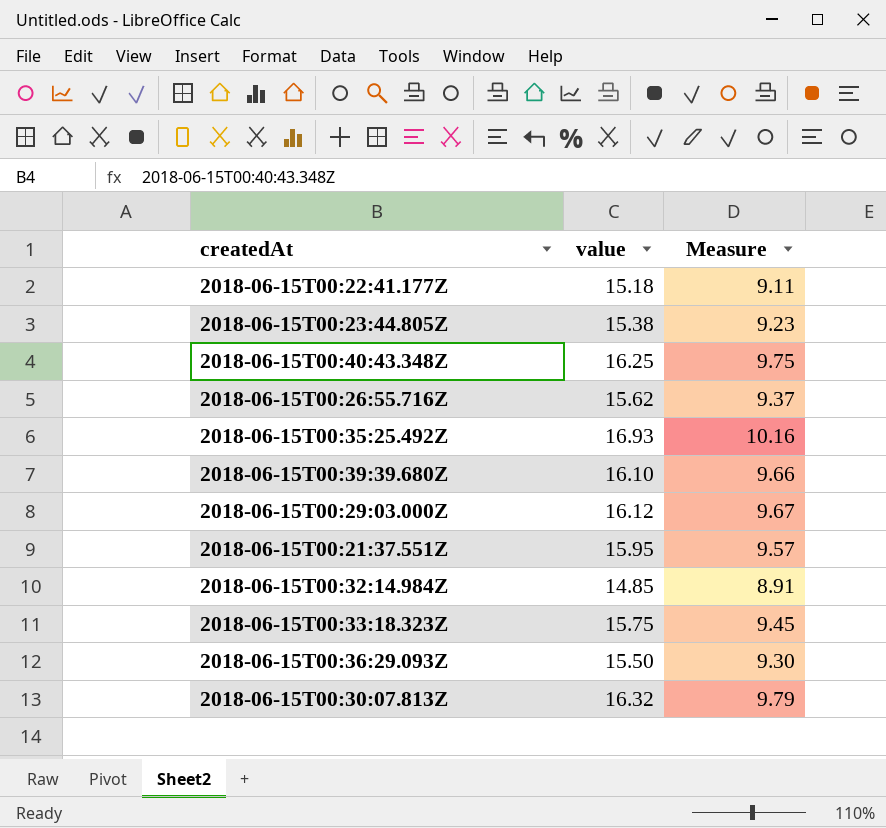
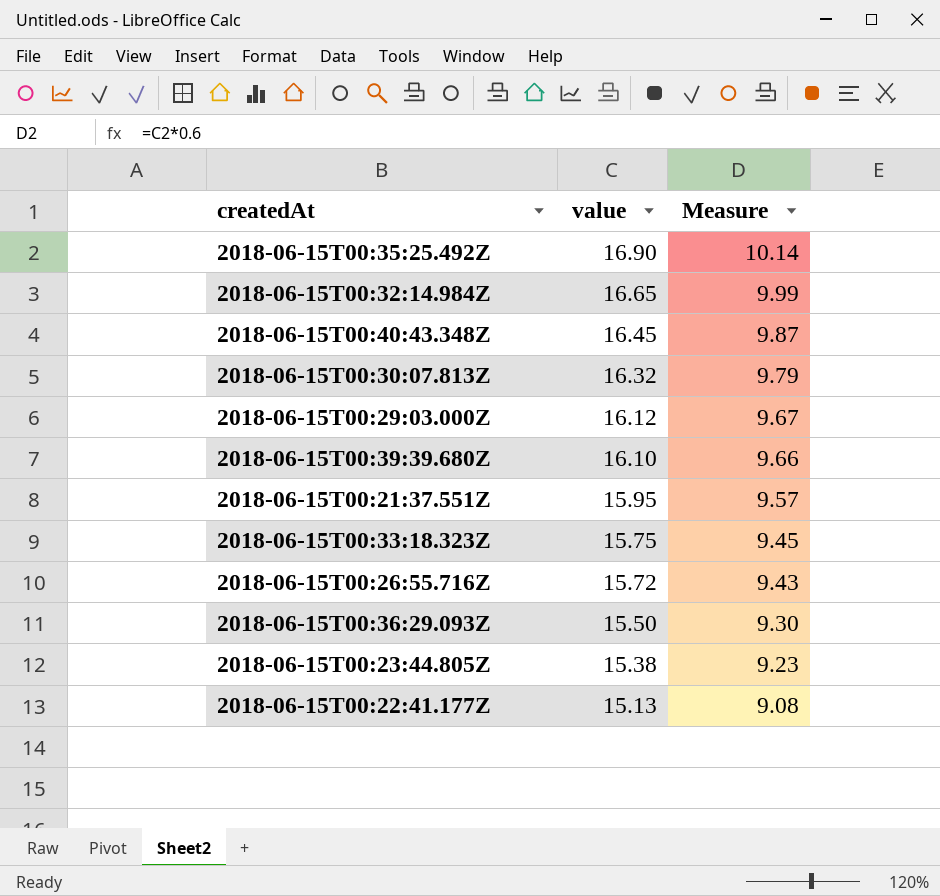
row order: none -> value descending
2018-06-15T00:35:25.492Z | value: 16.93 -> 16.90
2018-06-15T00:35:25.492Z | Measure: 10.16 -> 10.14
2018-06-15T00:32:14.984Z | value: 14.85 -> 16.65
2018-06-15T00:32:14.984Z | Measure: 8.91 -> 9.99
2018-06-15T00:40:43.348Z | value: 16.25 -> 16.45
2018-06-15T00:40:43.348Z | Measure: 9.75 -> 9.87
2018-06-15T00:26:55.716Z | value: 15.62 -> 15.72
2018-06-15T00:26:55.716Z | Measure: 9.37 -> 9.43
2018-06-15T00:22:41.177Z | value: 15.18 -> 15.13
2018-06-15T00:22:41.177Z | Measure: 9.11 -> 9.08

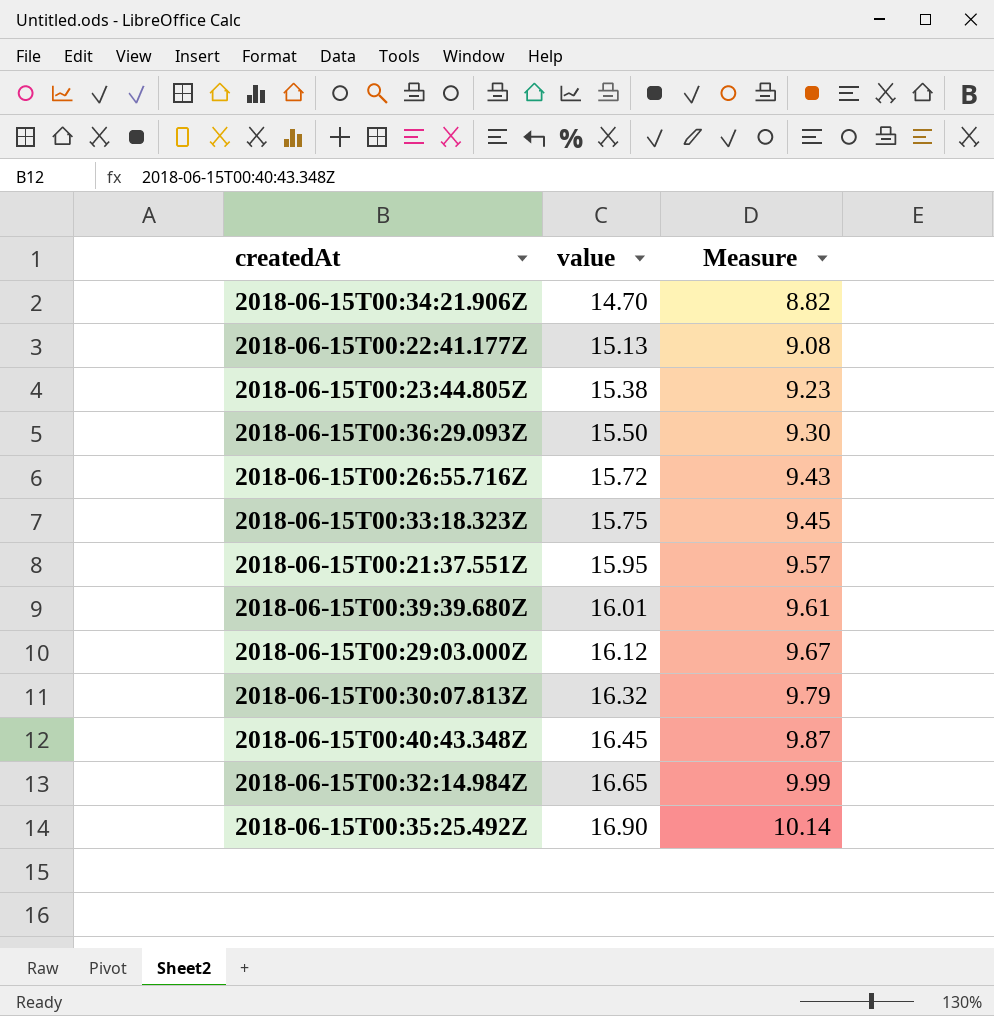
row order: value descending -> value ascending
row 2018-06-15T00:34:21.906Z: none -> 14.70 | 8.82
2018-06-15T00:39:39.680Z | value: 16.10 -> 16.01
2018-06-15T00:39:39.680Z | Measure: 9.66 -> 9.61

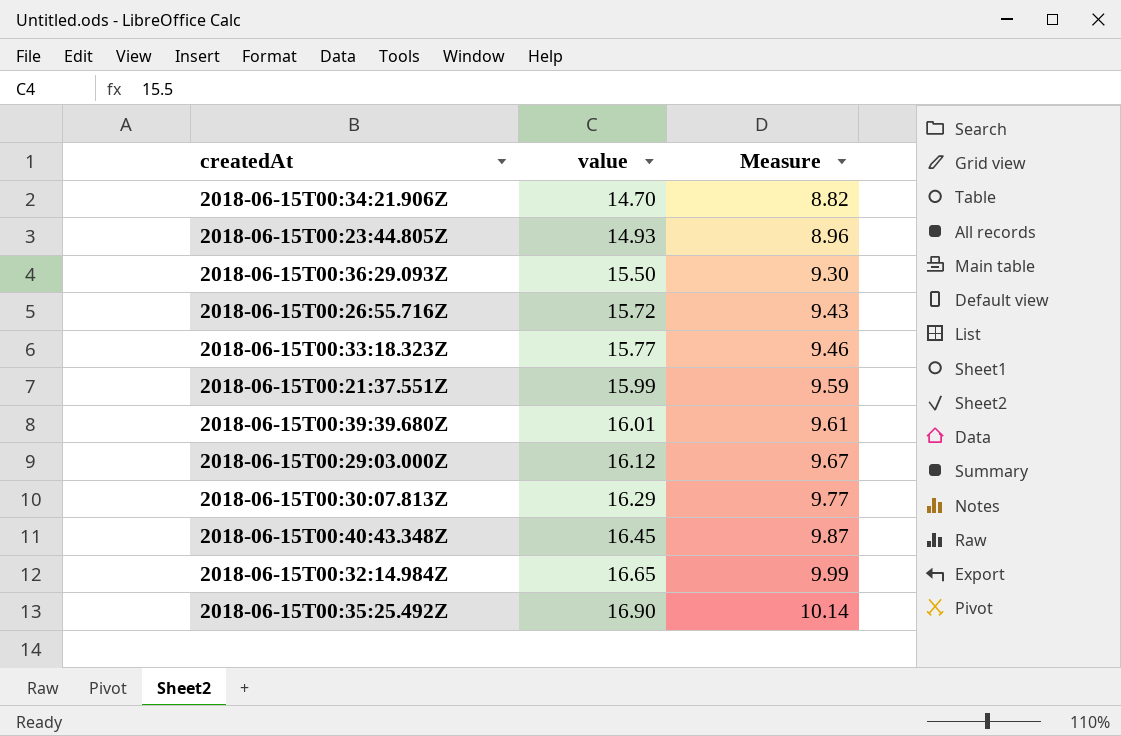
row 2018-06-15T00:22:41.177Z: 15.13 | 9.08 -> none
2018-06-15T00:23:44.805Z | value: 15.38 -> 14.93
2018-06-15T00:23:44.805Z | Measure: 9.23 -> 8.96
2018-06-15T00:33:18.323Z | value: 15.75 -> 15.77
2018-06-15T00:33:18.323Z | Measure: 9.45 -> 9.46
2018-06-15T00:21:37.551Z | value: 15.95 -> 15.99
2018-06-15T00:21:37.551Z | Measure: 9.57 -> 9.59
2018-06-15T00:30:07.813Z | value: 16.32 -> 16.29
2018-06-15T00:30:07.813Z | Measure: 9.79 -> 9.77

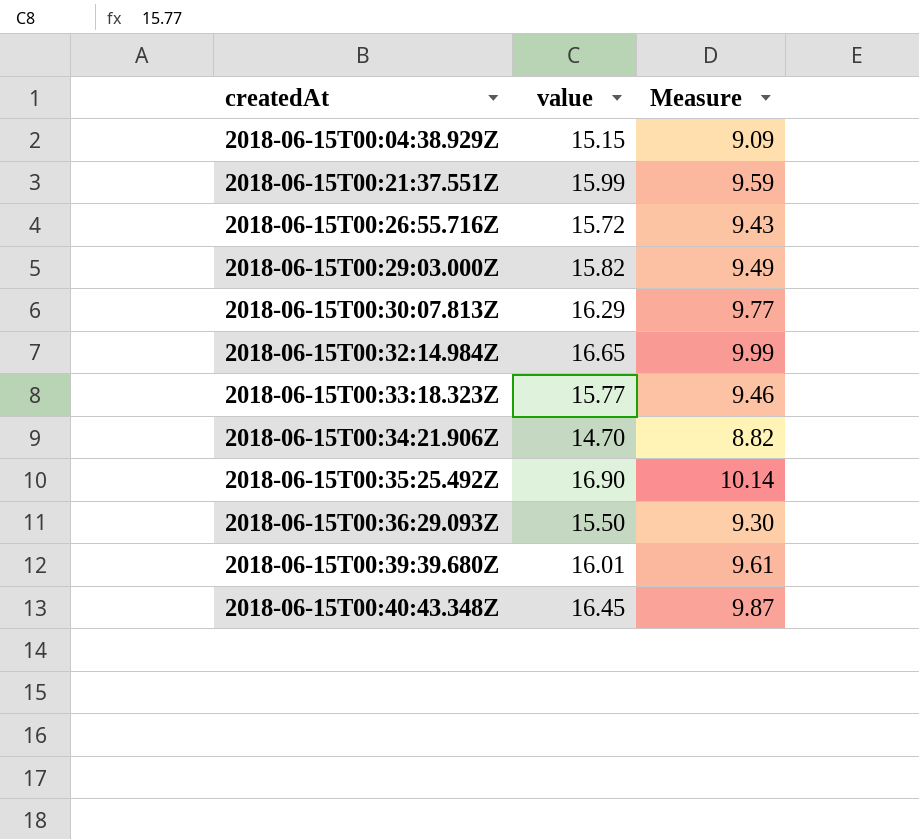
row order: value ascending -> createdAt ascending
row 2018-06-15T00:23:44.805Z: 14.93 | 8.96 -> none
row 2018-06-15T00:04:38.929Z: none -> 15.15 | 9.09
2018-06-15T00:29:03.000Z | value: 16.12 -> 15.82
2018-06-15T00:29:03.000Z | Measure: 9.67 -> 9.49

